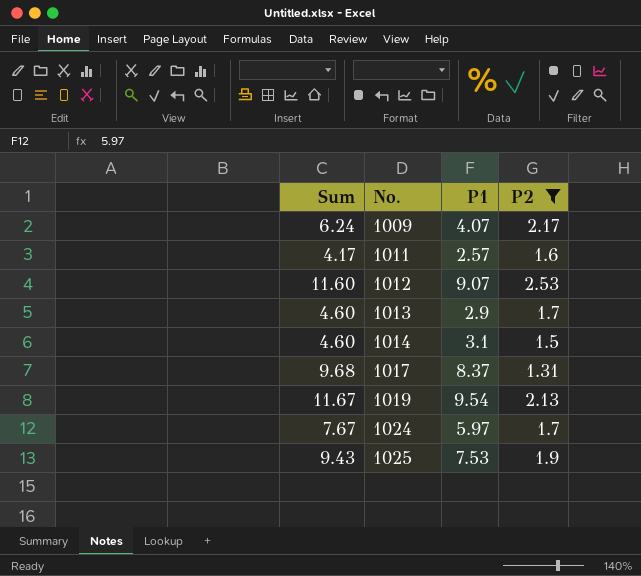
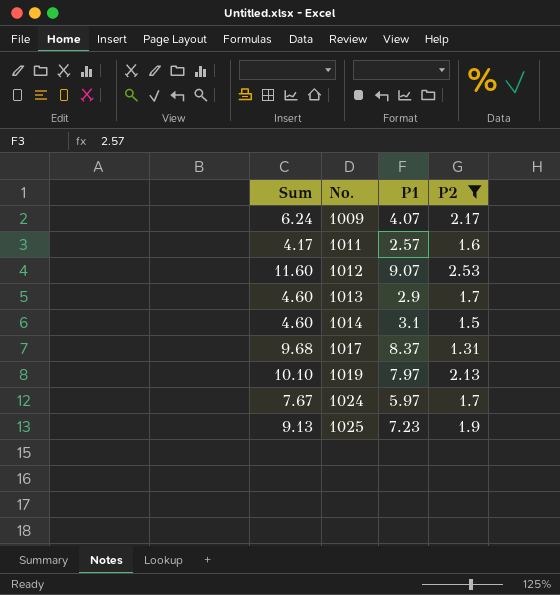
1019 | Sum: 11.67 -> 10.10
1019 | P1: 9.54 -> 7.97
1025 | Sum: 9.43 -> 9.13
1025 | P1: 7.53 -> 7.23

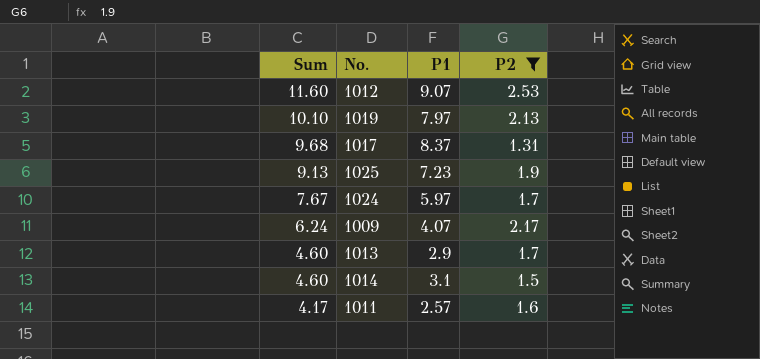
row order: No. ascending -> Sum descending

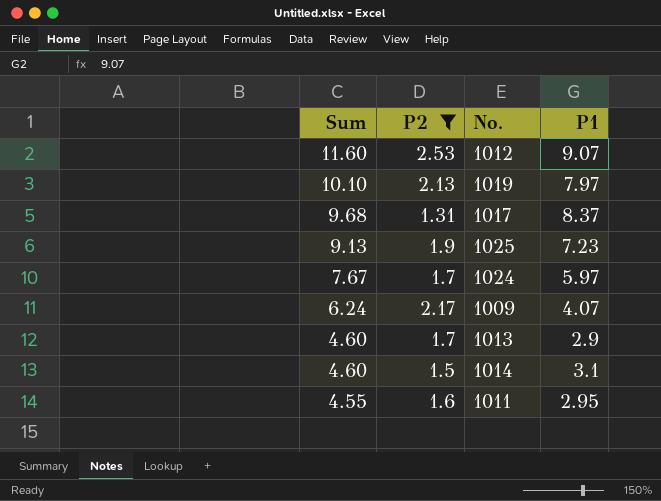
column P2 | position: 4 -> 2
1011 | Sum: 4.17 -> 4.55
1011 | P1: 2.57 -> 2.95

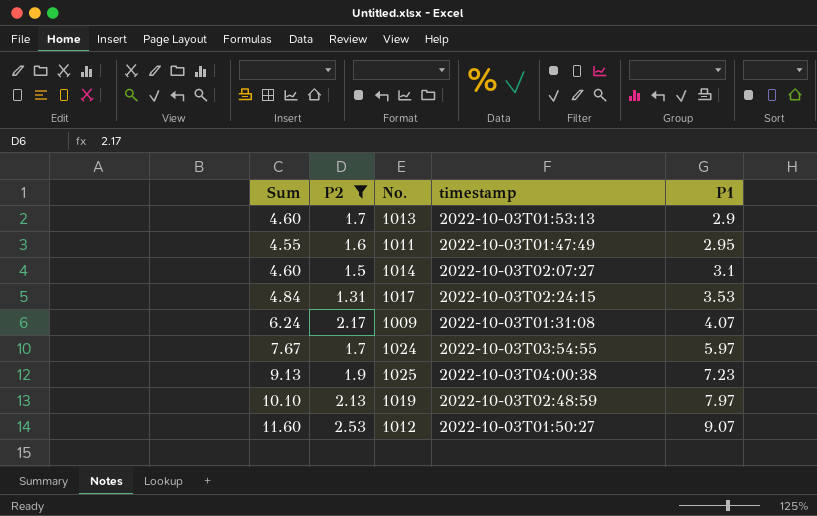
row order: Sum descending -> P1 ascending
column timestamp | position: none -> 4
1017 | Sum: 9.68 -> 4.84
1017 | P1: 8.37 -> 3.53

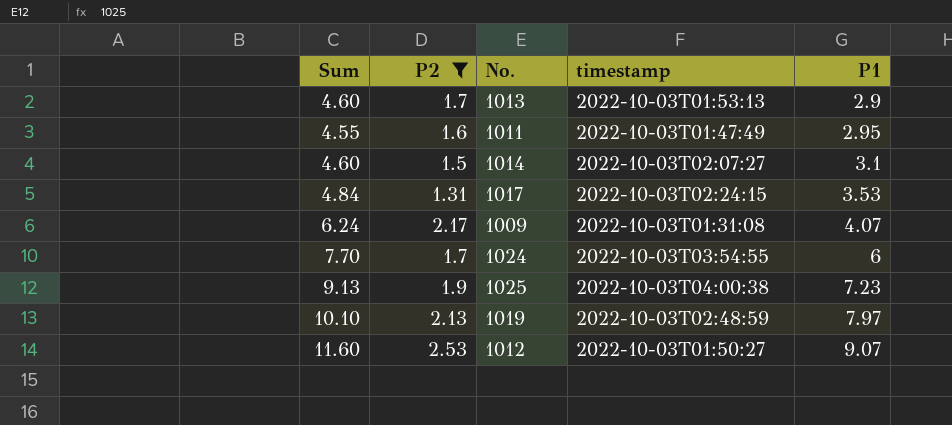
1024 | Sum: 7.67 -> 7.70
1024 | P1: 5.97 -> 6

